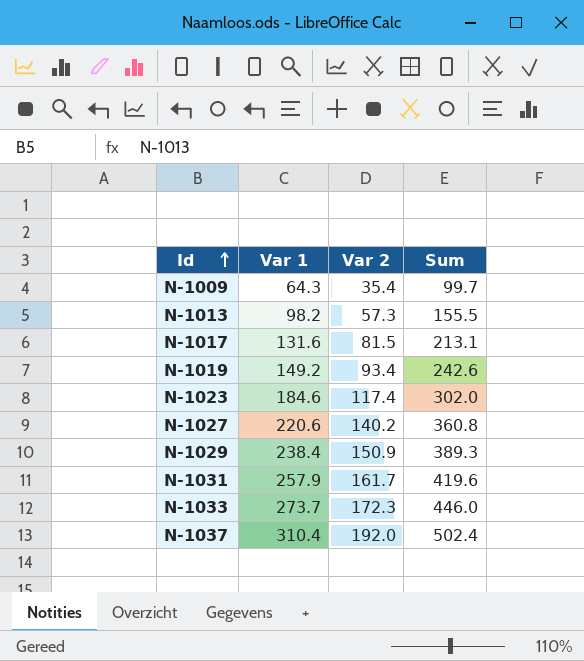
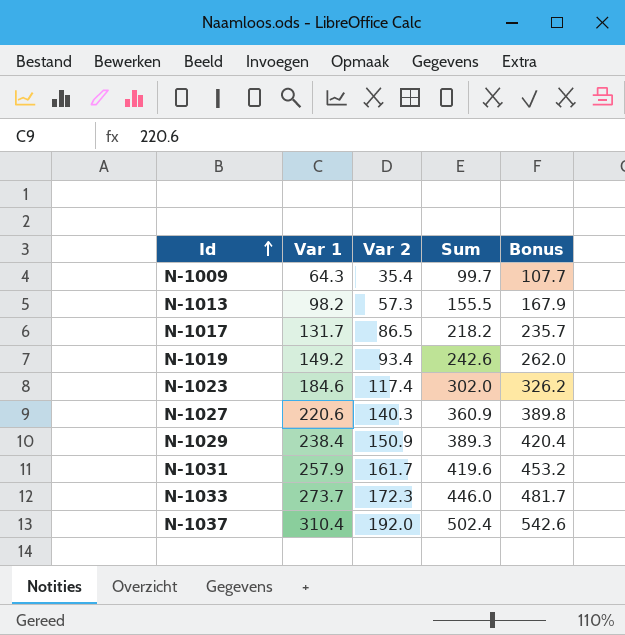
column Bonus | formula: none -> [Sum] * 1.08
N-1017 | Var 1: 131.6 -> 131.7
N-1017 | Var 2: 81.5 -> 86.5
N-1017 | Sum: 213.1 -> 218.2
N-1027 | Var 2: 140.2 -> 140.3
N-1027 | Sum: 360.8 -> 360.9

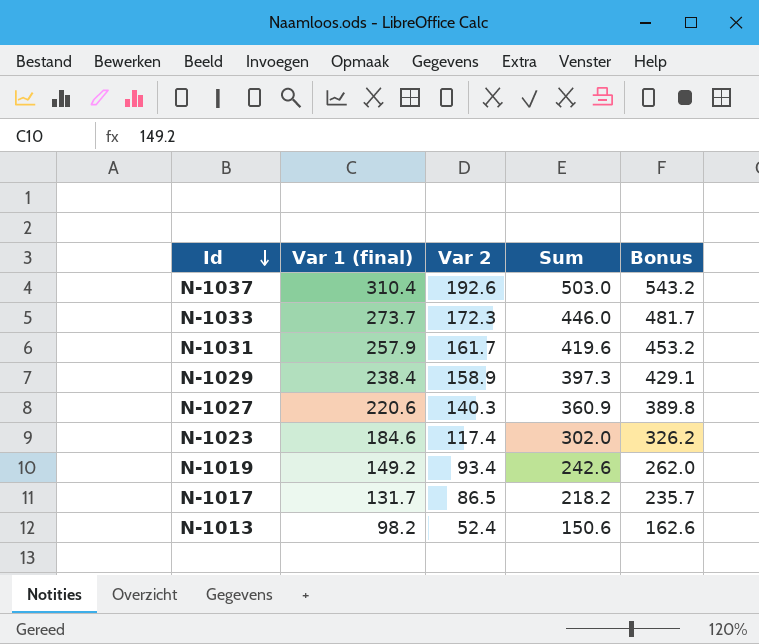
row order: Id ascending -> Id descending
column name: Var 1 -> Var 1 (final)
row N-1009: 64.3 | 35.4 | 99.7 | 107.7 -> none
N-1037 | Var 2: 192.0 -> 192.6
N-1037 | Sum: 502.4 -> 503.0
N-1037 | Bonus: 542.6 -> 543.2
N-1029 | Var 2: 150.9 -> 158.9
N-1029 | Sum: 389.3 -> 397.3
N-1029 | Bonus: 420.4 -> 429.1
N-1013 | Var 2: 57.3 -> 52.4
N-1013 | Sum: 155.5 -> 150.6
N-1013 | Bonus: 167.9 -> 162.6

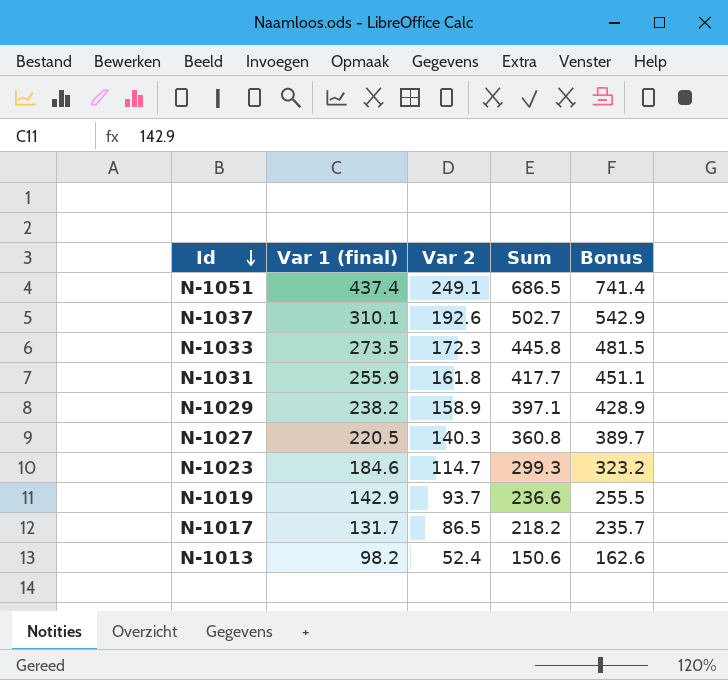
row N-1051: none -> 437.4 | 249.1 | 686.5 | 741.4
N-1037 | Var 1 (final): 310.4 -> 310.1
N-1037 | Sum: 503.0 -> 502.7
N-1037 | Bonus: 543.2 -> 542.9
N-1033 | Var 1 (final): 273.7 -> 273.5
N-1033 | Sum: 446.0 -> 445.8
N-1033 | Bonus: 481.7 -> 481.5
N-1031 | Var 1 (final): 257.9 -> 255.9
N-1031 | Var 2: 161.7 -> 161.8
N-1031 | Sum: 419.6 -> 417.7
N-1031 | Bonus: 453.2 -> 451.1
N-1029 | Var 1 (final): 238.4 -> 238.2
N-1029 | Sum: 397.3 -> 397.1
N-1029 | Bonus: 429.1 -> 428.9
N-1027 | Var 1 (final): 220.6 -> 220.5
N-1027 | Sum: 360.9 -> 360.8
N-1027 | Bonus: 389.8 -> 389.7
N-1023 | Var 2: 117.4 -> 114.7
N-1023 | Sum: 302.0 -> 299.3
N-1023 | Bonus: 326.2 -> 323.2
N-1019 | Var 1 (final): 149.2 -> 142.9
N-1019 | Var 2: 93.4 -> 93.7
N-1019 | Sum: 242.6 -> 236.6
N-1019 | Bonus: 262.0 -> 255.5

